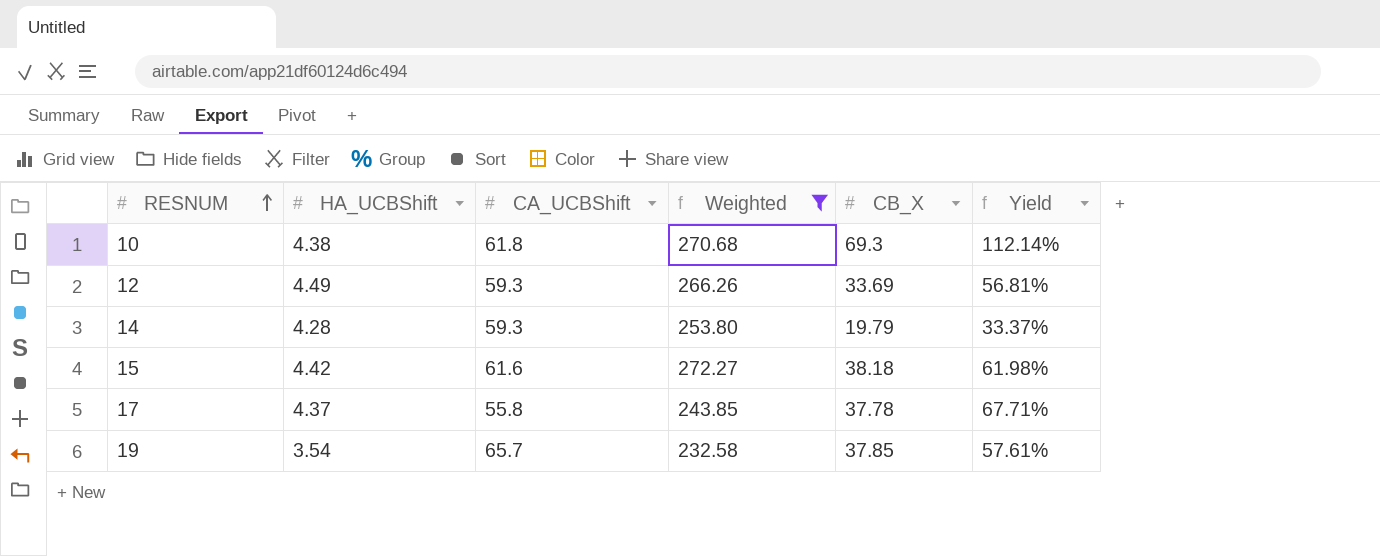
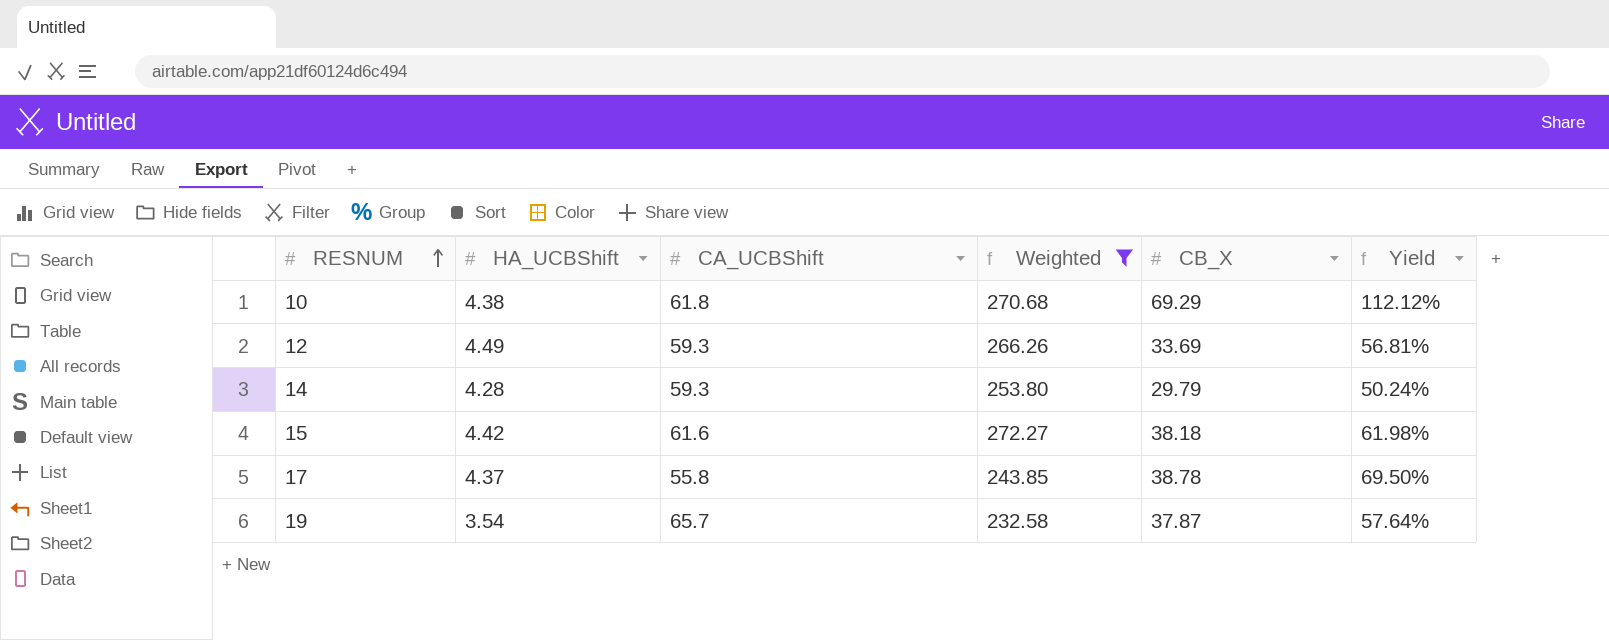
10 | CB_X: 69.3 -> 69.29
10 | Yield: 112.14% -> 112.12%
14 | CB_X: 19.79 -> 29.79
14 | Yield: 33.37% -> 50.24%
17 | CB_X: 37.78 -> 38.78
17 | Yield: 67.71% -> 69.50%
19 | CB_X: 37.85 -> 37.87
19 | Yield: 57.61% -> 57.64%

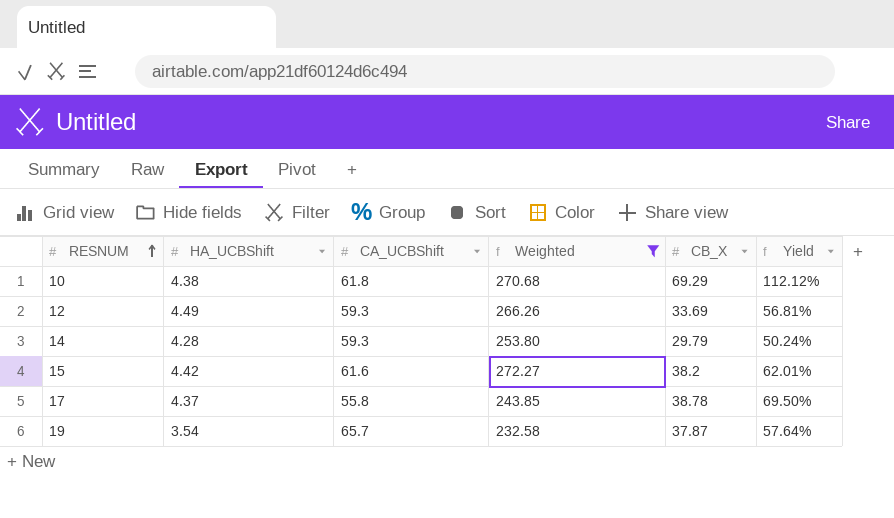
15 | CB_X: 38.18 -> 38.2
15 | Yield: 61.98% -> 62.01%

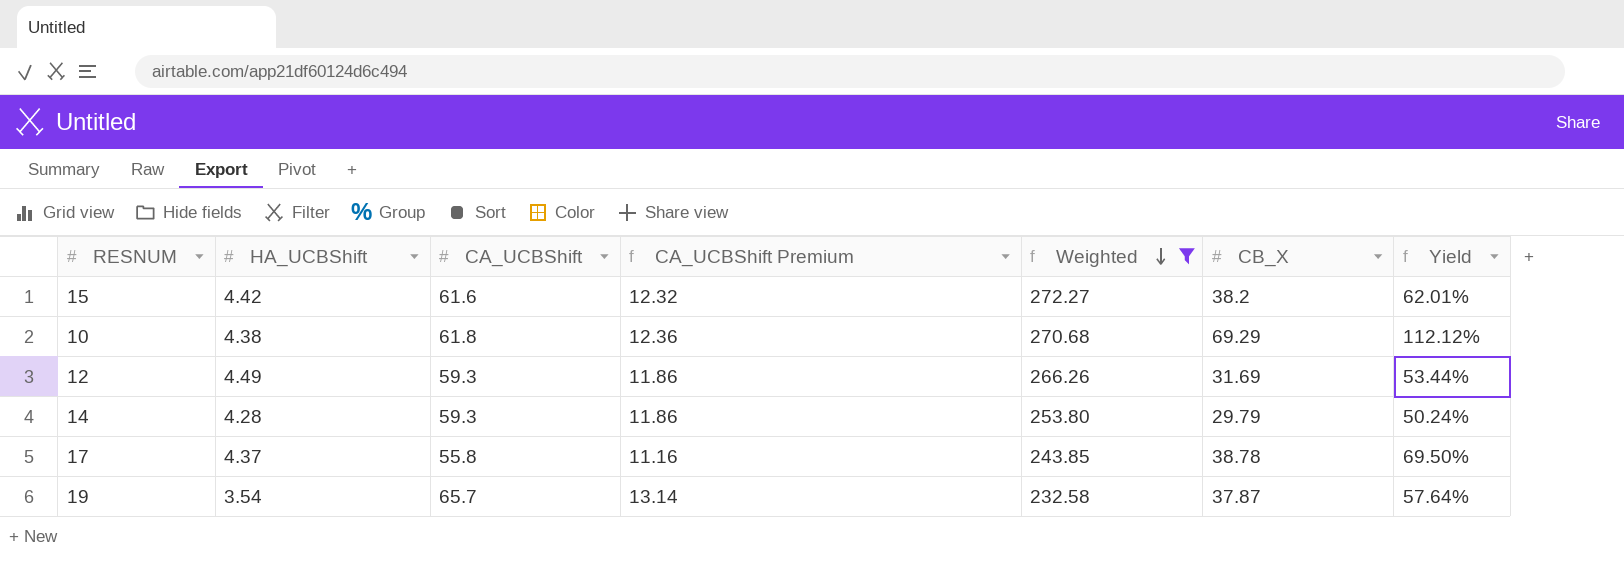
row order: RESNUM ascending -> Weighted descending
column CA_UCBShift Premium | formula: none -> [CA_UCBShift] * 0.2
12 | CB_X: 33.69 -> 31.69
12 | Yield: 56.81% -> 53.44%

